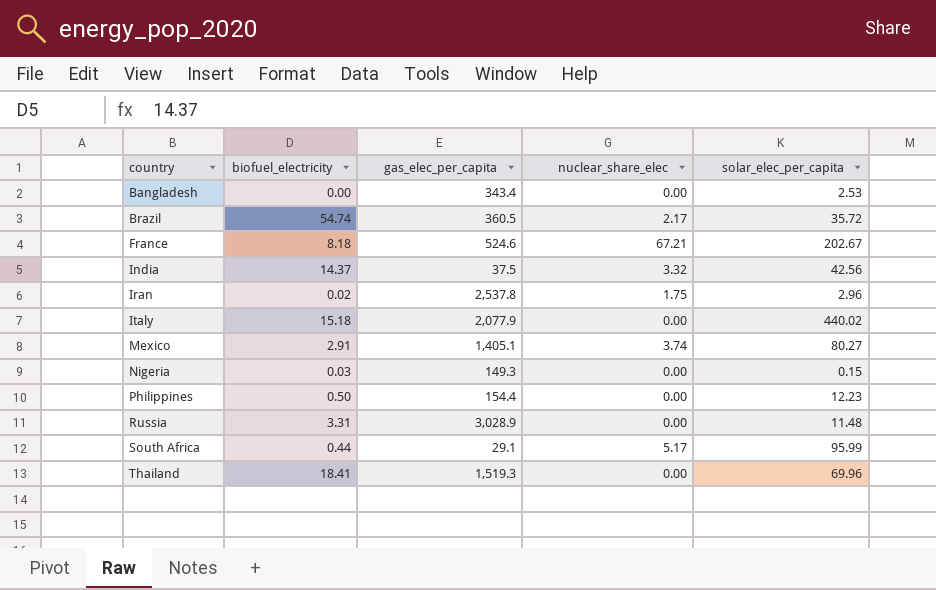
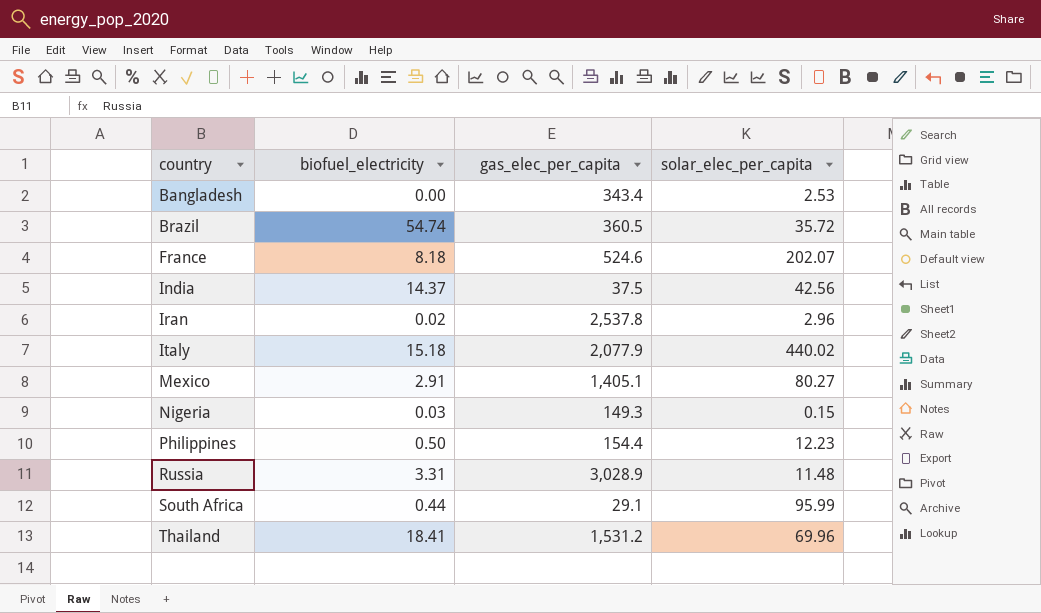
column nuclear_share_elec | position: 4 -> none
France | solar_elec_per_capita: 202.67 -> 202.07
Thailand | gas_elec_per_capita: 1,519.3 -> 1,531.2

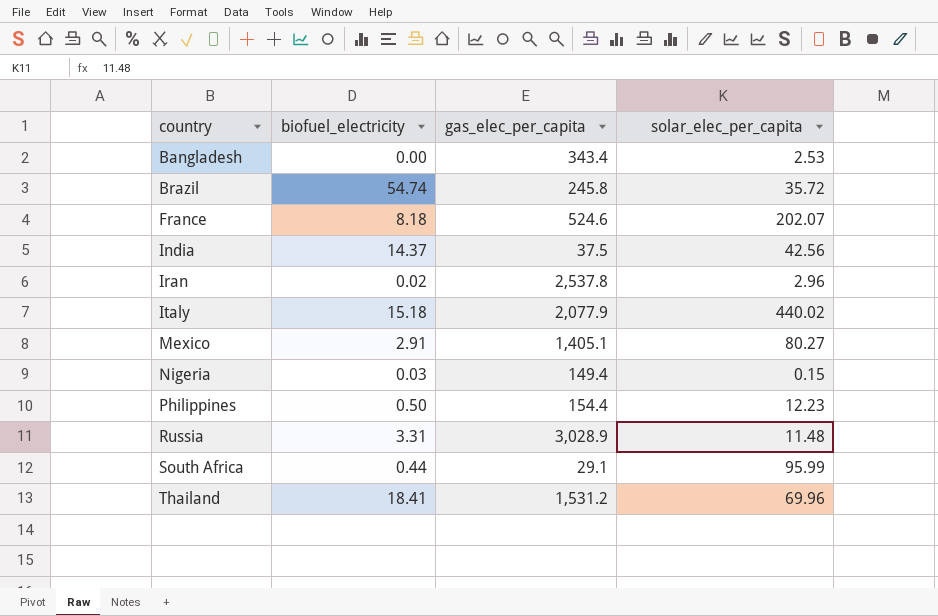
Brazil | gas_elec_per_capita: 360.5 -> 245.8
Nigeria | gas_elec_per_capita: 149.3 -> 149.4

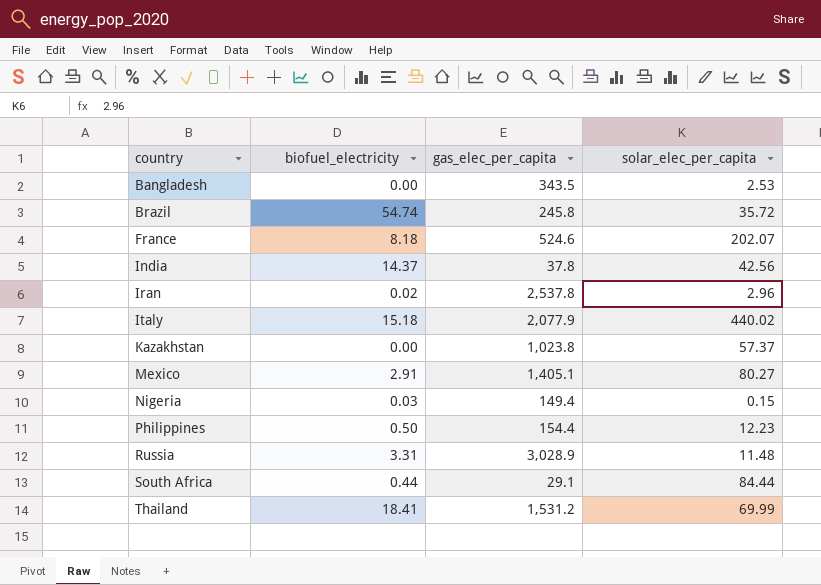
Bangladesh | gas_elec_per_capita: 343.4 -> 343.5
India | gas_elec_per_capita: 37.5 -> 37.8
row Kazakhstan: none -> 0.00 | 1,023.8 | 57.37
South Africa | solar_elec_per_capita: 95.99 -> 84.44
Thailand | solar_elec_per_capita: 69.96 -> 69.99

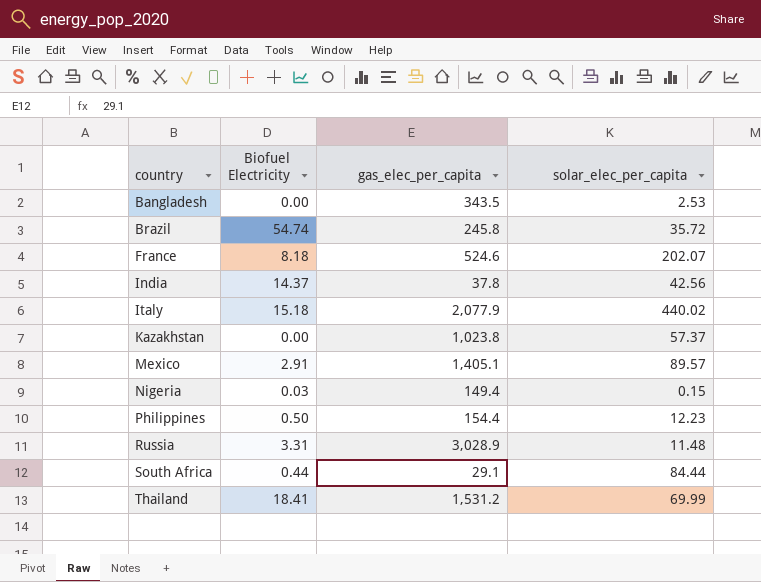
column name: biofuel_electricity -> Biofuel Electricity
row Iran: 0.02 | 2,537.8 | 2.96 -> none
Mexico | solar_elec_per_capita: 80.27 -> 89.57

